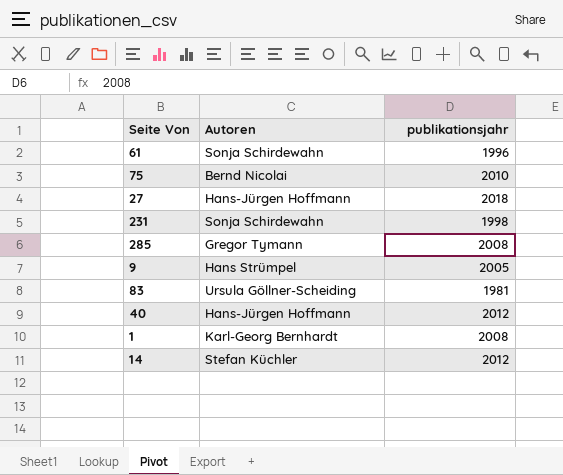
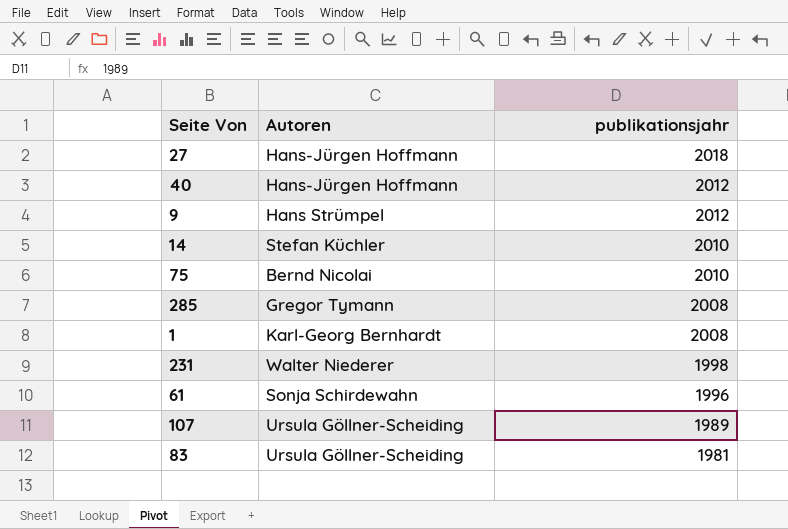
row order: none -> publikationsjahr descending
9 | publikationsjahr: 2005 -> 2012
14 | publikationsjahr: 2012 -> 2010
231 | Autoren: Sonja Schirdewahn -> Walter Niederer
row 107: none -> Ursula Göllner-Scheiding | 1989

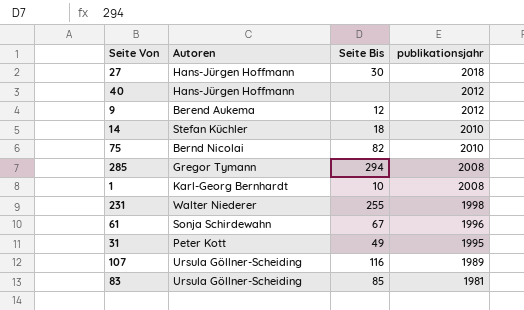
column Seite Bis | position: none -> 3
9 | Autoren: Hans Strümpel -> Berend Aukema
row 31: none -> Peter Kott | 49 | 1995

